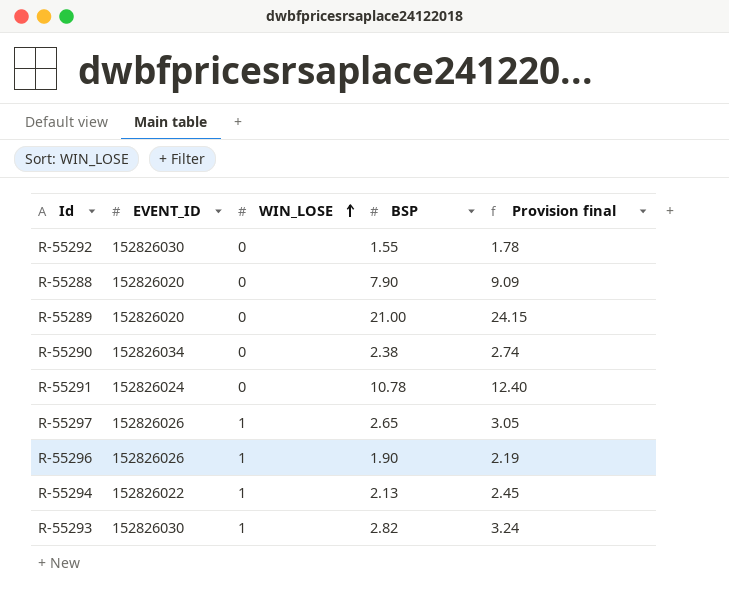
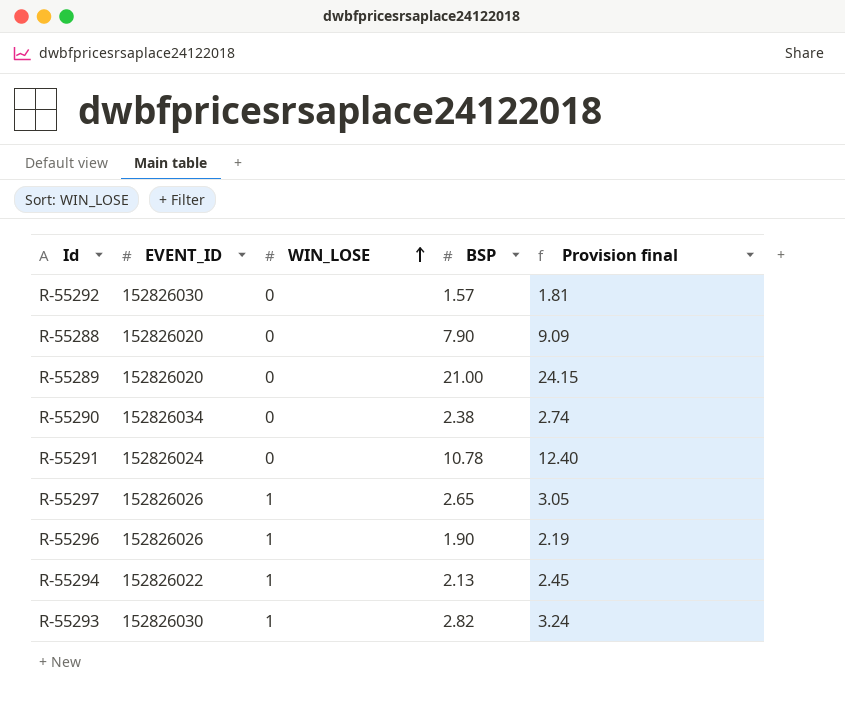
R-55292 | BSP: 1.55 -> 1.57
R-55292 | Provision final: 1.78 -> 1.81

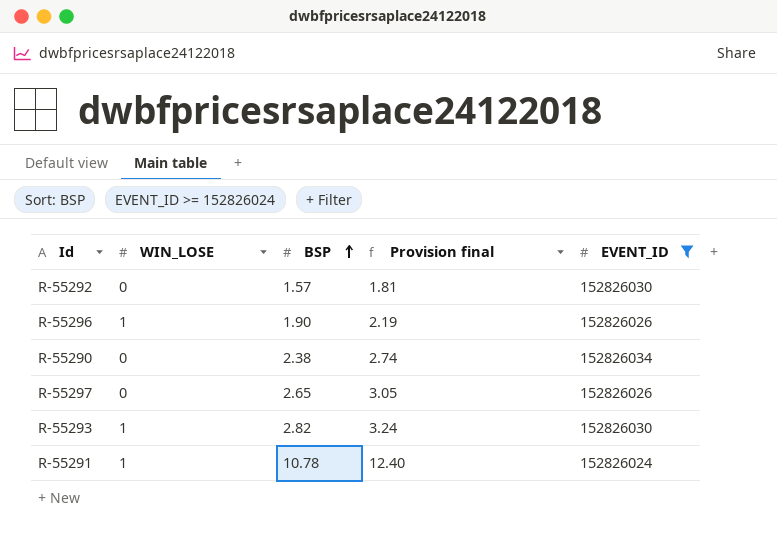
filter: none -> EVENT_ID >= 152826024
row order: WIN_LOSE ascending -> BSP ascending
column EVENT_ID | position: 2 -> 5
R-55297 | WIN_LOSE: 1 -> 0
R-55291 | WIN_LOSE: 0 -> 1

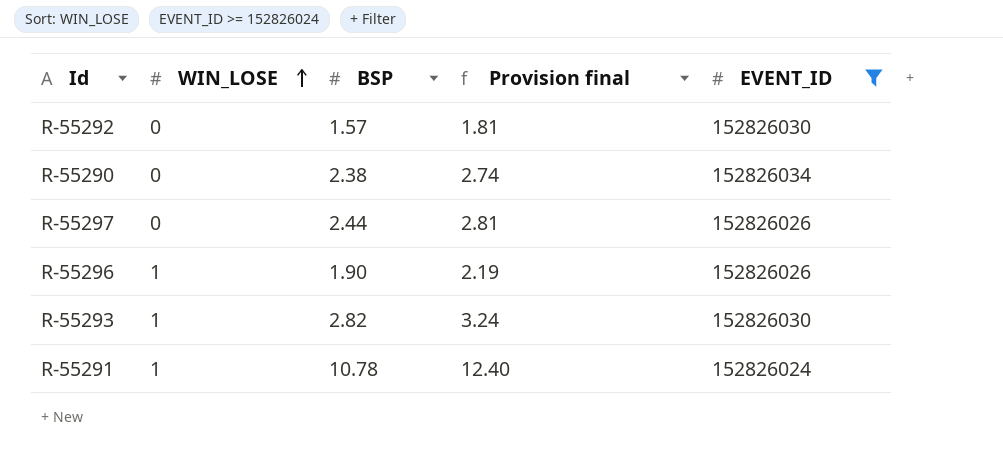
row order: BSP ascending -> WIN_LOSE ascending
R-55297 | BSP: 2.65 -> 2.44
R-55297 | Provision final: 3.05 -> 2.81

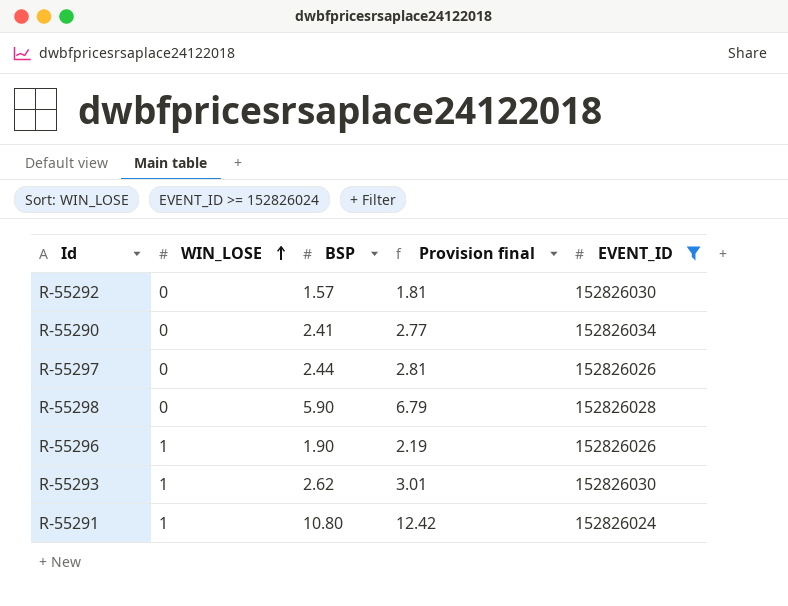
R-55290 | BSP: 2.38 -> 2.41
R-55290 | Provision final: 2.74 -> 2.77
row R-55298: none -> 0 | 5.90 | 6.79 | 152826028
R-55293 | BSP: 2.82 -> 2.62
R-55293 | Provision final: 3.24 -> 3.01
R-55291 | BSP: 10.78 -> 10.80
R-55291 | Provision final: 12.40 -> 12.42

